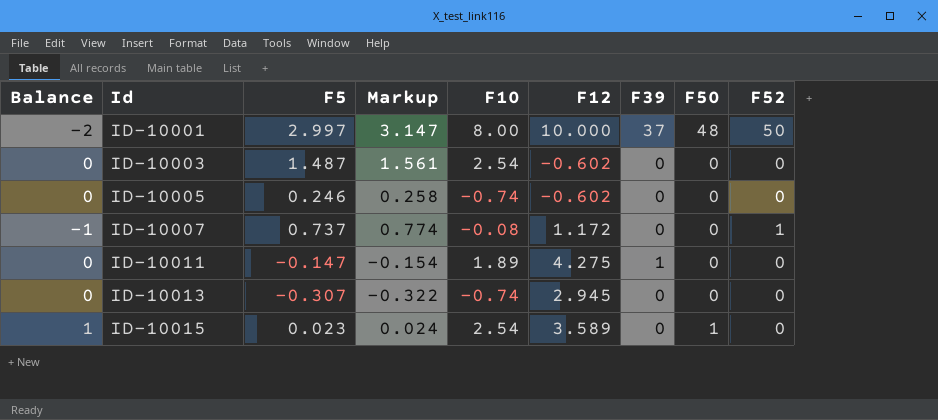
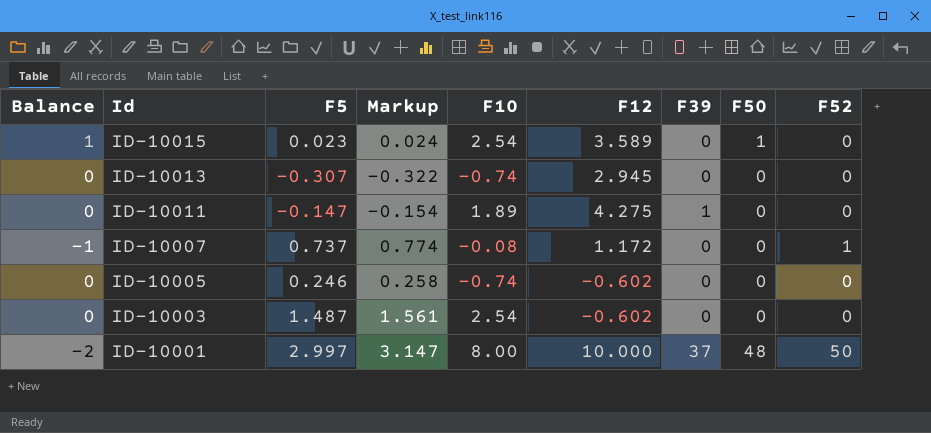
row order: Id ascending -> Id descending

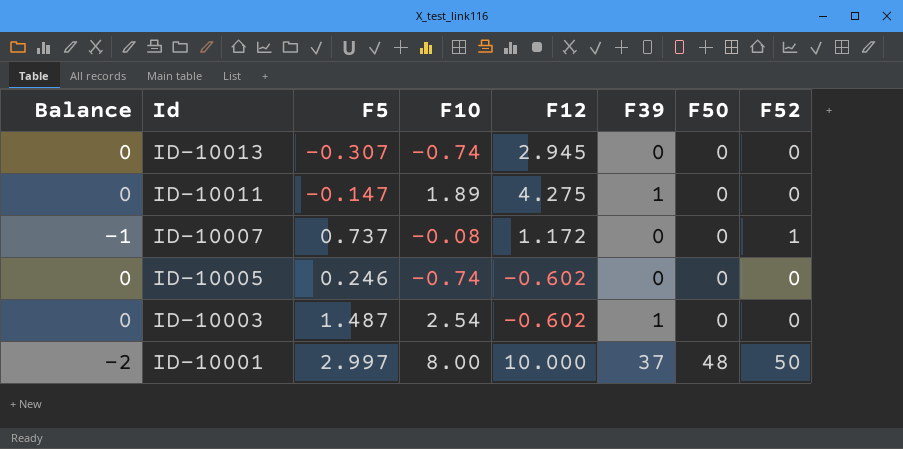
column Markup | formula: [F5] * 1.05 -> none
row ID-10015: 1 | 0.023 | 0.024 | 2.54 | 3.589 | 0 | 1 | 0 -> none
ID-10003 | F39: 0 -> 1

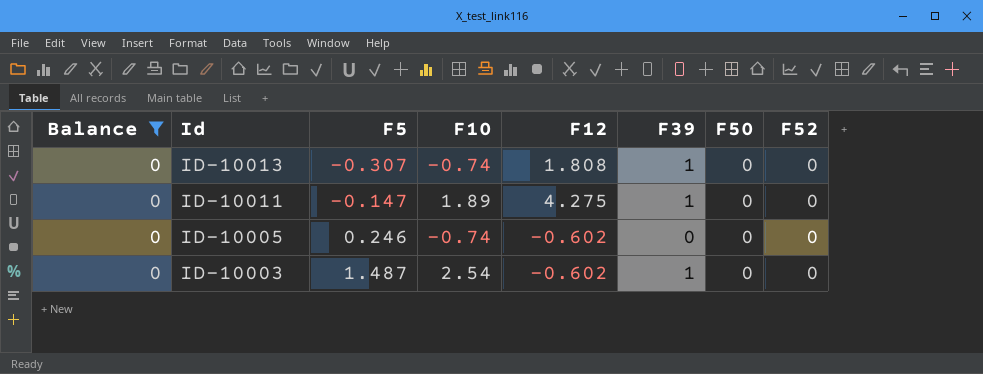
filter: none -> Balance = 0
ID-10013 | F12: 2.945 -> 1.808
ID-10013 | F39: 0 -> 1

